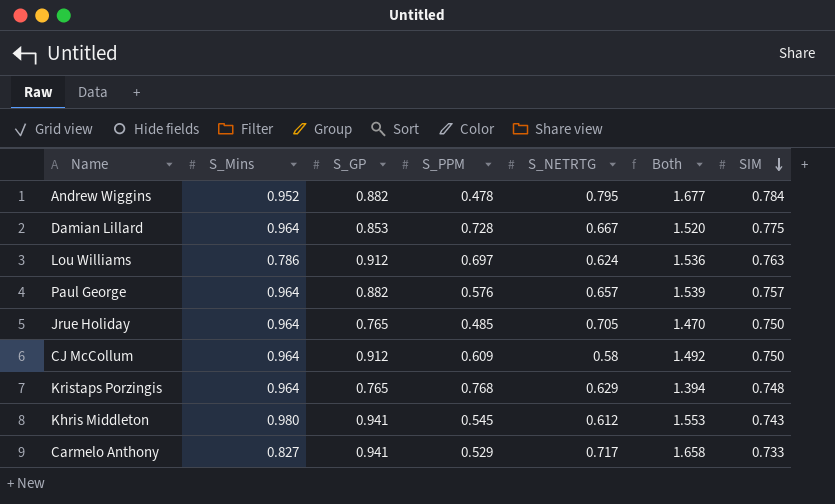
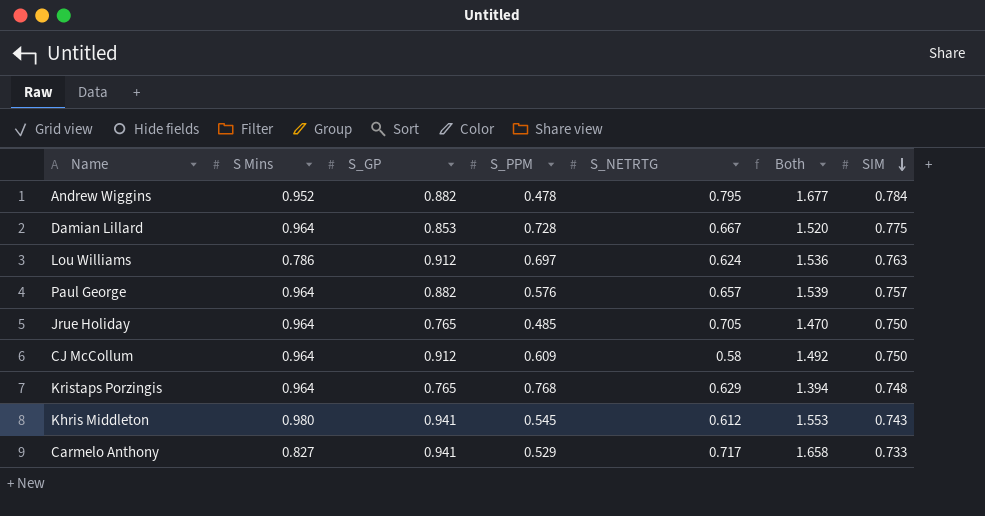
column name: S_Mins -> S Mins

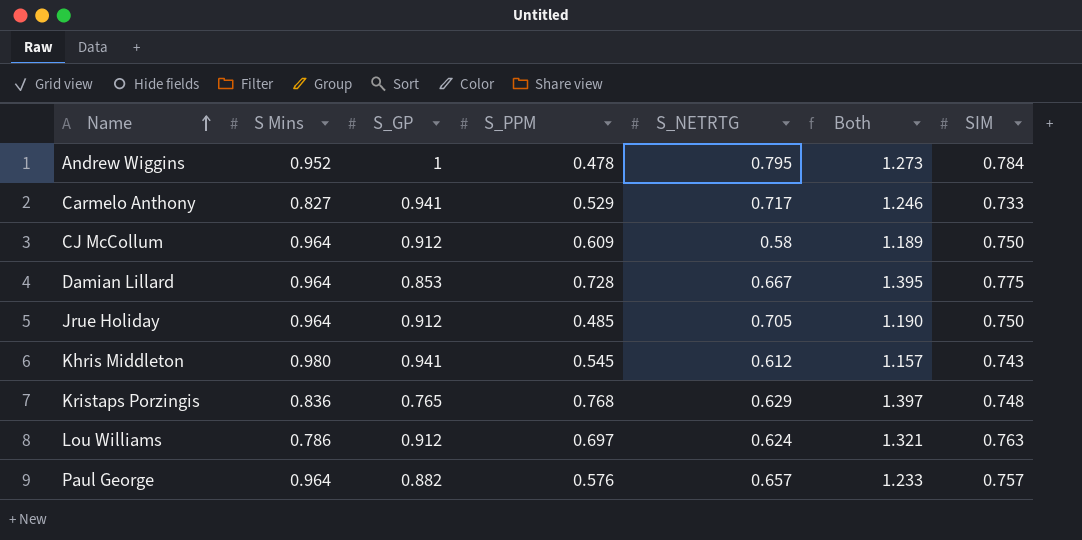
row order: SIM descending -> Name ascending
column Both | formula: [S_GP] + [S_NETRTG] -> [S_PPM] + [S_NETRTG]
Andrew Wiggins | S_GP: 0.882 -> 1
Jrue Holiday | S_GP: 0.765 -> 0.912
Kristaps Porzingis | S Mins: 0.964 -> 0.836

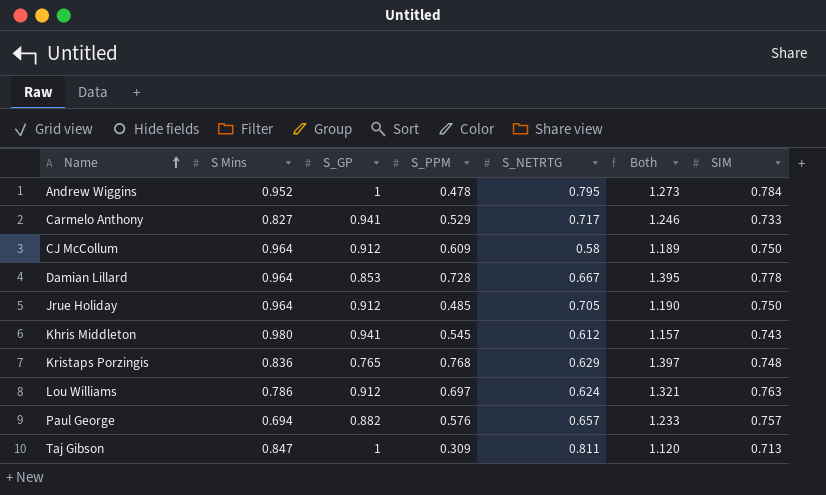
Damian Lillard | SIM: 0.775 -> 0.778
Paul George | S Mins: 0.964 -> 0.694
row Taj Gibson: none -> 0.847 | 1 | 0.309 | 0.811 | 1.120 | 0.713

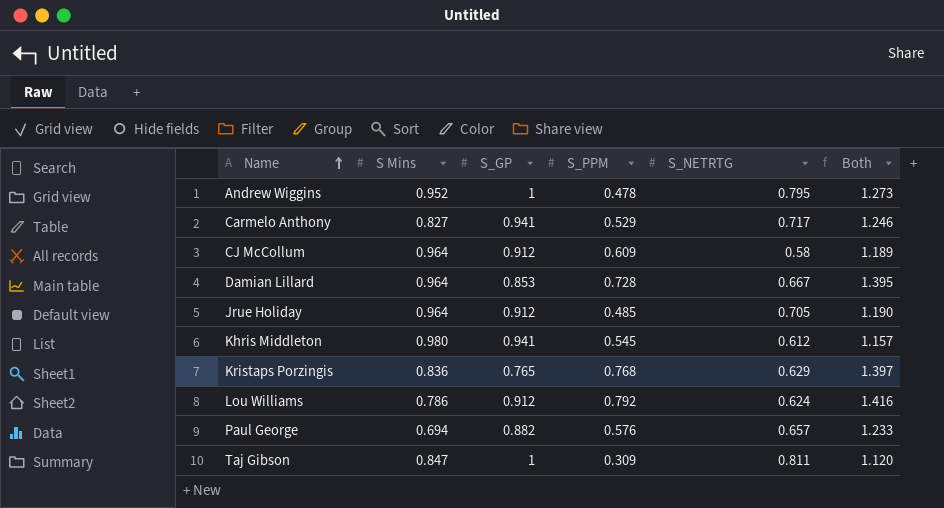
column SIM | position: 7 -> none
Lou Williams | S_PPM: 0.697 -> 0.792
Lou Williams | Both: 1.321 -> 1.416

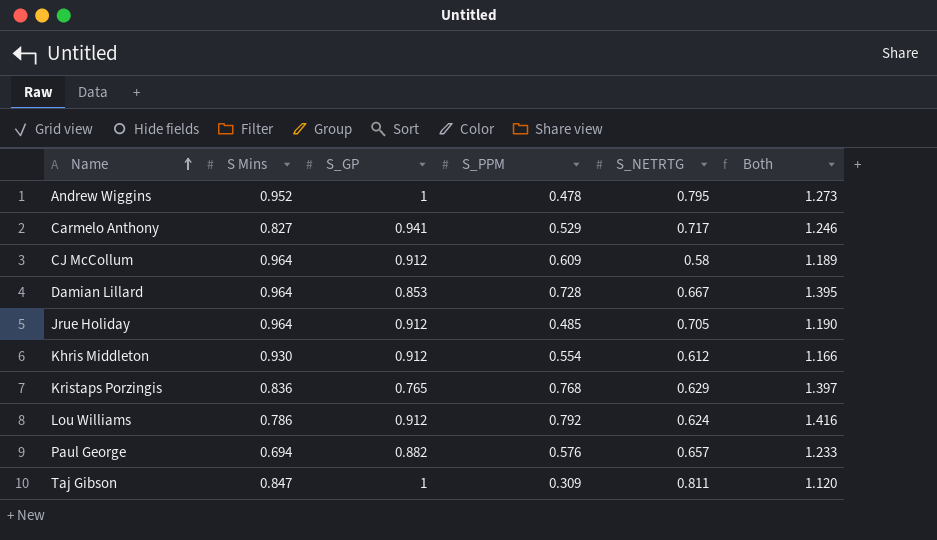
Khris Middleton | S Mins: 0.980 -> 0.930
Khris Middleton | S_GP: 0.941 -> 0.912
Khris Middleton | S_PPM: 0.545 -> 0.554
Khris Middleton | Both: 1.157 -> 1.166

